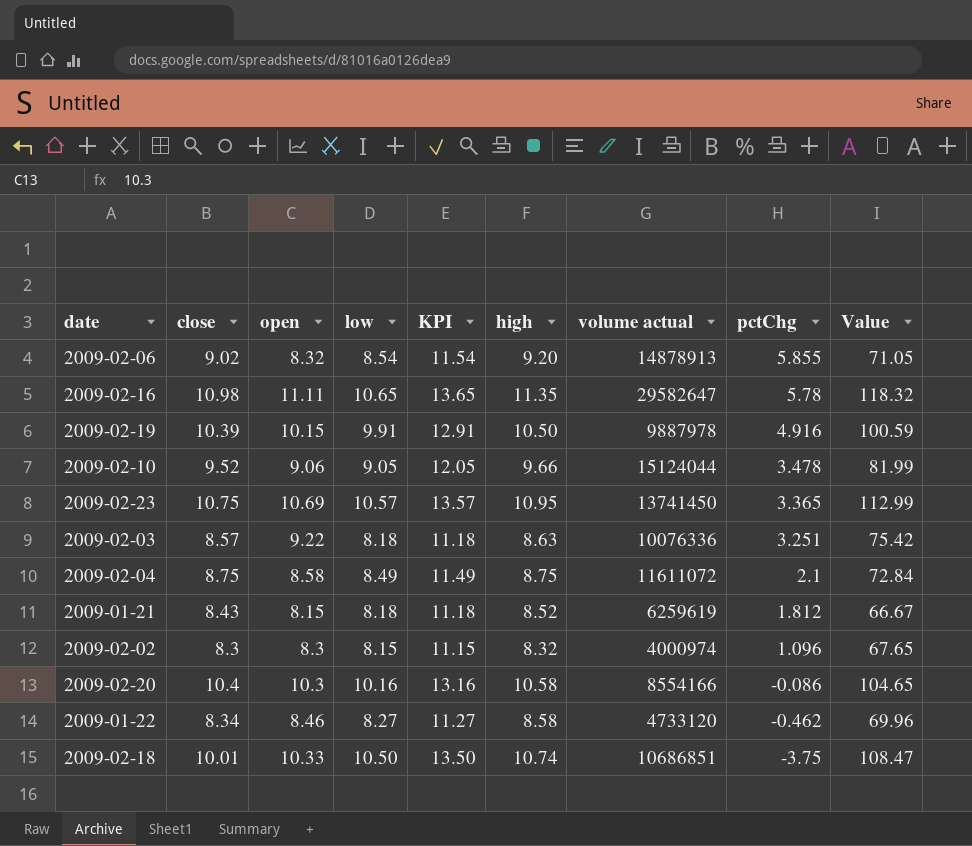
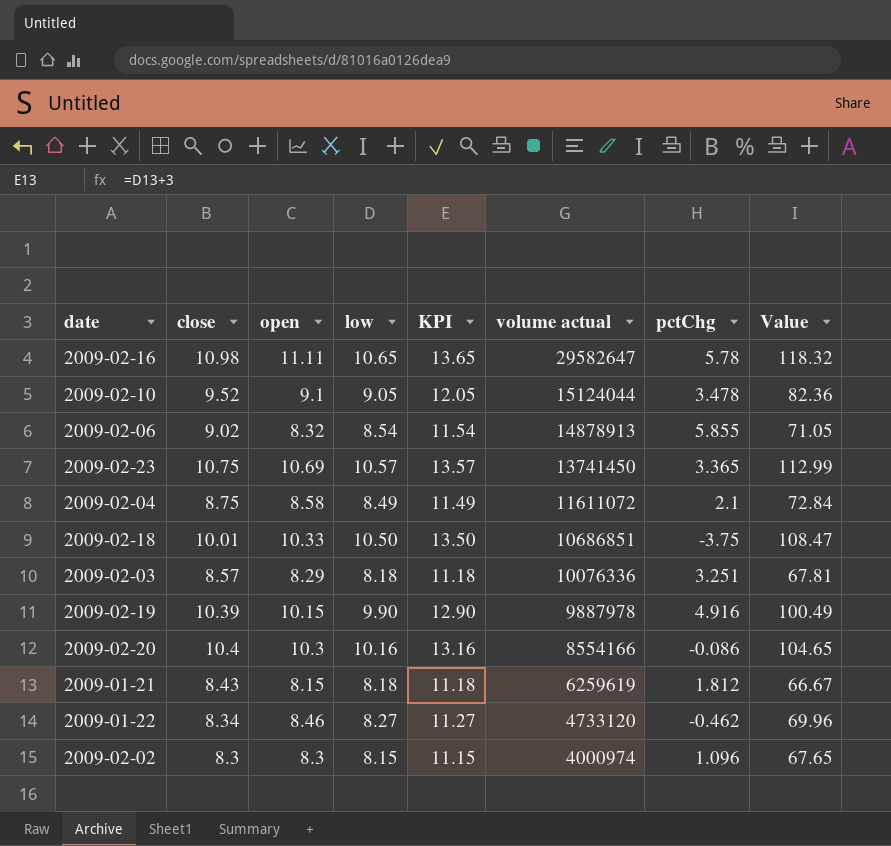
row order: pctChg descending -> volume actual descending
column high | position: 6 -> none
2009-02-10 | open: 9.06 -> 9.1
2009-02-10 | Value: 81.99 -> 82.36
2009-02-03 | open: 9.22 -> 8.29
2009-02-03 | Value: 75.42 -> 67.81
2009-02-19 | low: 9.91 -> 9.90
2009-02-19 | KPI: 12.91 -> 12.90
2009-02-19 | Value: 100.59 -> 100.49

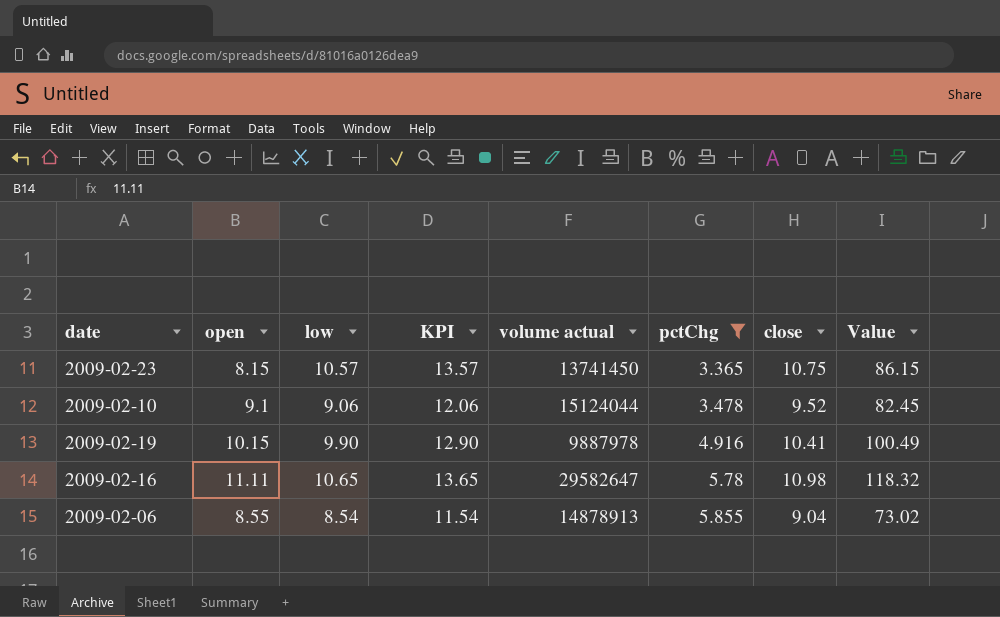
filter: none -> pctChg >= 3.365
row order: volume actual descending -> pctChg ascending
column close | position: 2 -> 7
2009-02-23 | open: 10.69 -> 8.15
2009-02-23 | Value: 112.99 -> 86.15
2009-02-10 | low: 9.05 -> 9.06
2009-02-10 | KPI: 12.05 -> 12.06
2009-02-10 | Value: 82.36 -> 82.45
2009-02-19 | close: 10.39 -> 10.41
2009-02-06 | open: 8.32 -> 8.55
2009-02-06 | close: 9.02 -> 9.04
2009-02-06 | Value: 71.05 -> 73.02

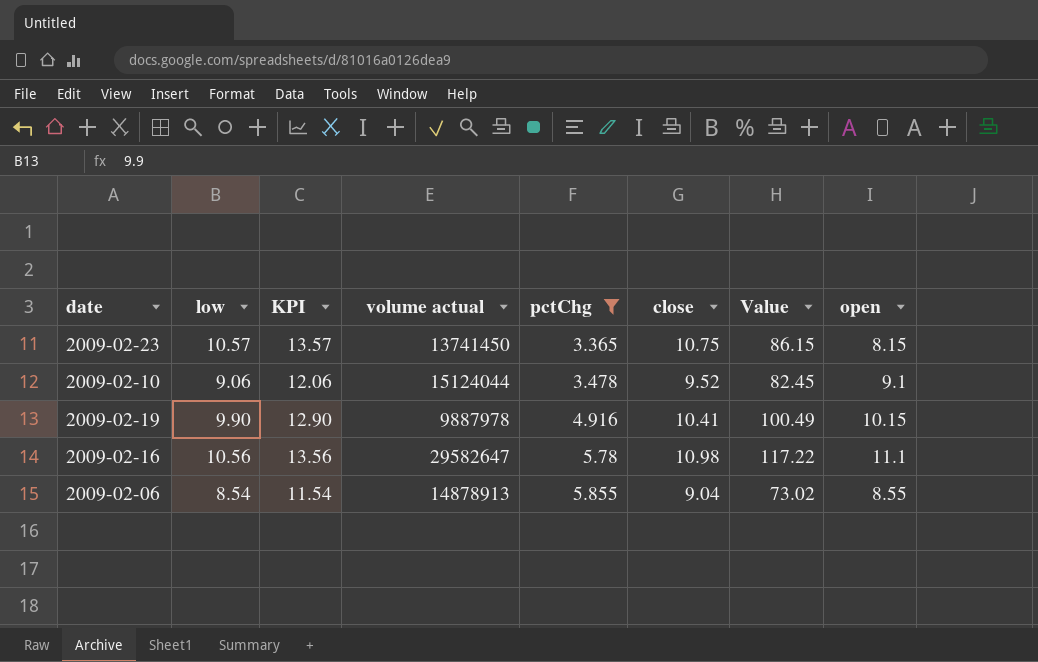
column open | position: 2 -> 8
2009-02-16 | low: 10.65 -> 10.56
2009-02-16 | KPI: 13.65 -> 13.56
2009-02-16 | Value: 118.32 -> 117.22
2009-02-16 | open: 11.11 -> 11.1

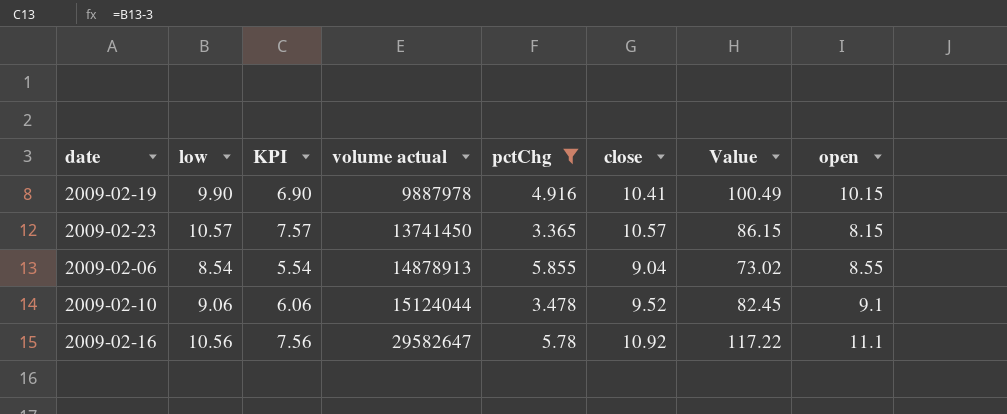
row order: pctChg ascending -> volume actual ascending
column KPI | formula: [low] + 3 -> [low] - 3
2009-02-23 | close: 10.75 -> 10.57
2009-02-16 | close: 10.98 -> 10.92

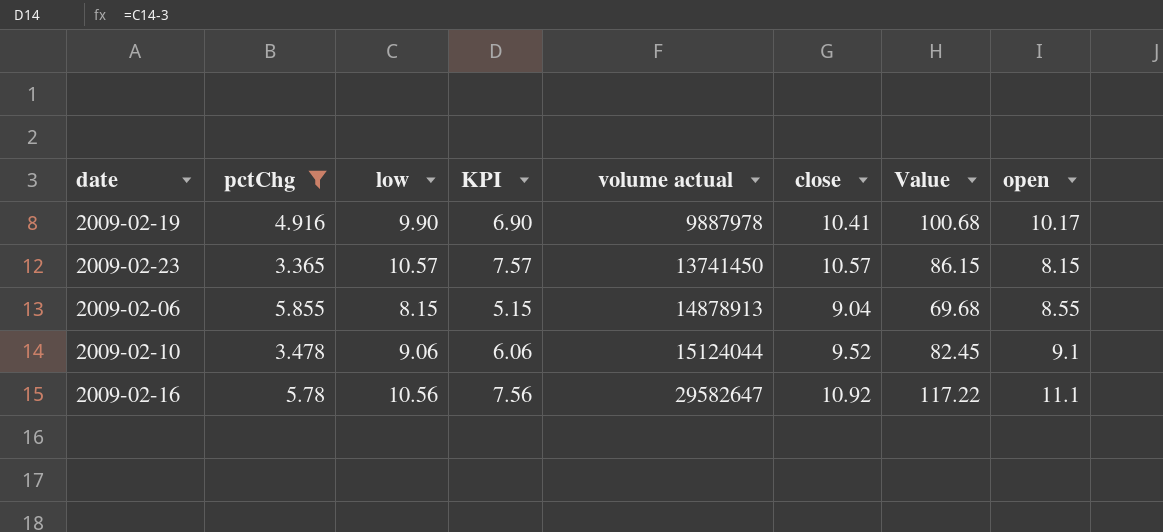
column pctChg | position: 5 -> 2
2009-02-19 | Value: 100.49 -> 100.68
2009-02-19 | open: 10.15 -> 10.17
2009-02-06 | low: 8.54 -> 8.15
2009-02-06 | KPI: 5.54 -> 5.15
2009-02-06 | Value: 73.02 -> 69.68

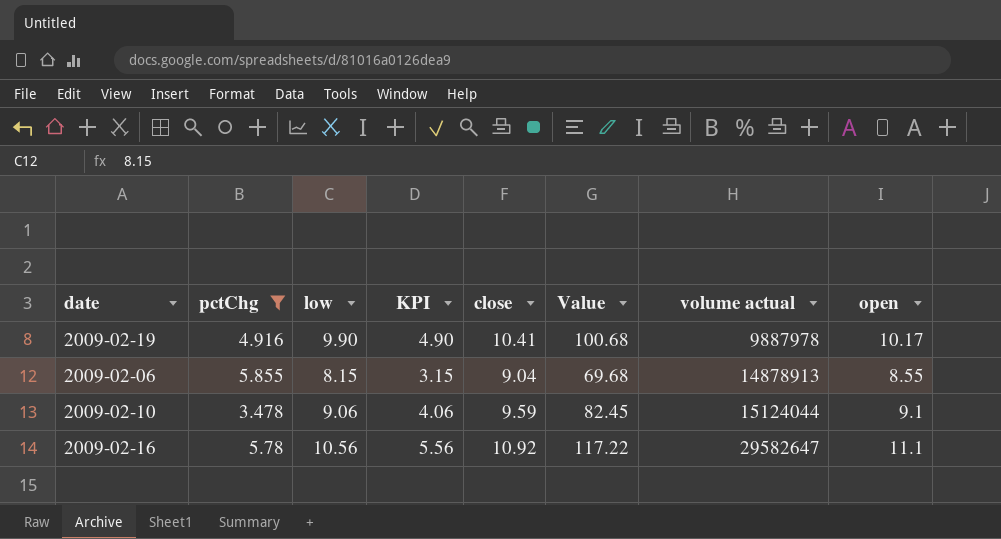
column KPI | formula: [low] - 3 -> [low] - 5
column volume actual | position: 5 -> 7
row 2009-02-23: 3.365 | 10.57 | 7.57 | 13741450 | 10.57 | 86.15 | 8.15 -> none
2009-02-10 | close: 9.52 -> 9.59

